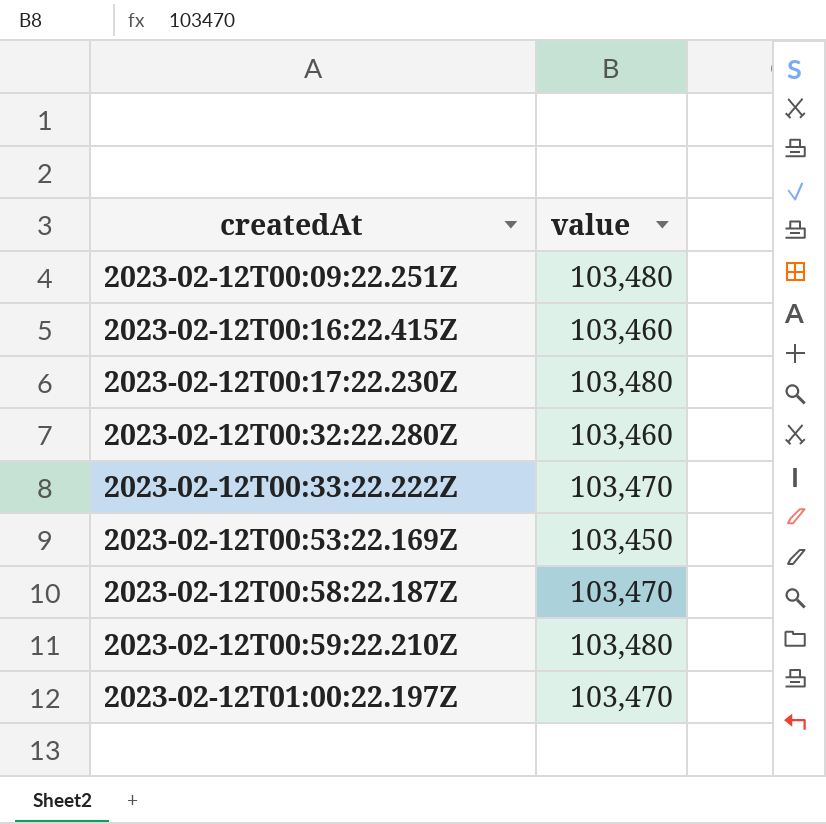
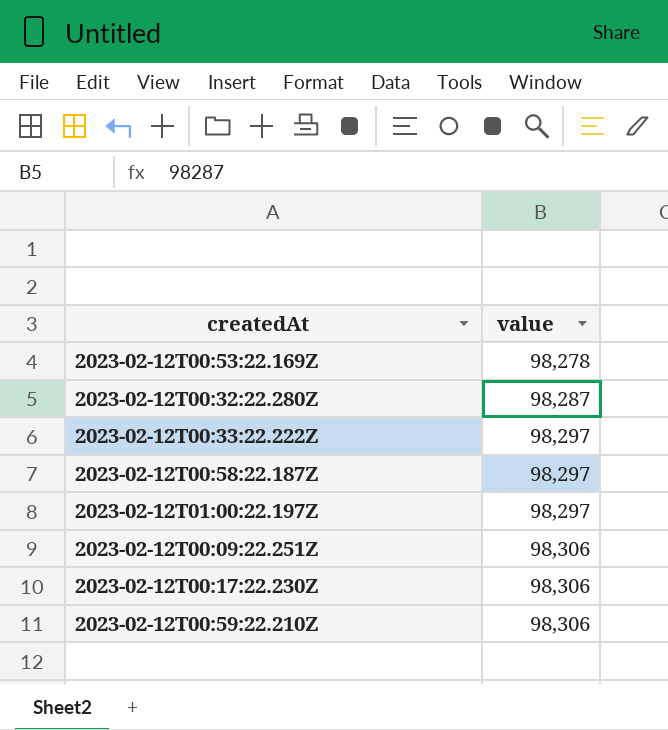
row order: createdAt ascending -> value ascending
row 2023-02-12T00:16:22.415Z: 103,460 -> none
2023-02-12T00:53:22.169Z | value: 103,450 -> 98,278
2023-02-12T00:32:22.280Z | value: 103,460 -> 98,287
2023-02-12T00:33:22.222Z | value: 103,470 -> 98,297
2023-02-12T00:58:22.187Z | value: 103,470 -> 98,297
2023-02-12T01:00:22.197Z | value: 103,470 -> 98,297
2023-02-12T00:09:22.251Z | value: 103,480 -> 98,306
2023-02-12T00:17:22.230Z | value: 103,480 -> 98,306
2023-02-12T00:59:22.210Z | value: 103,480 -> 98,306

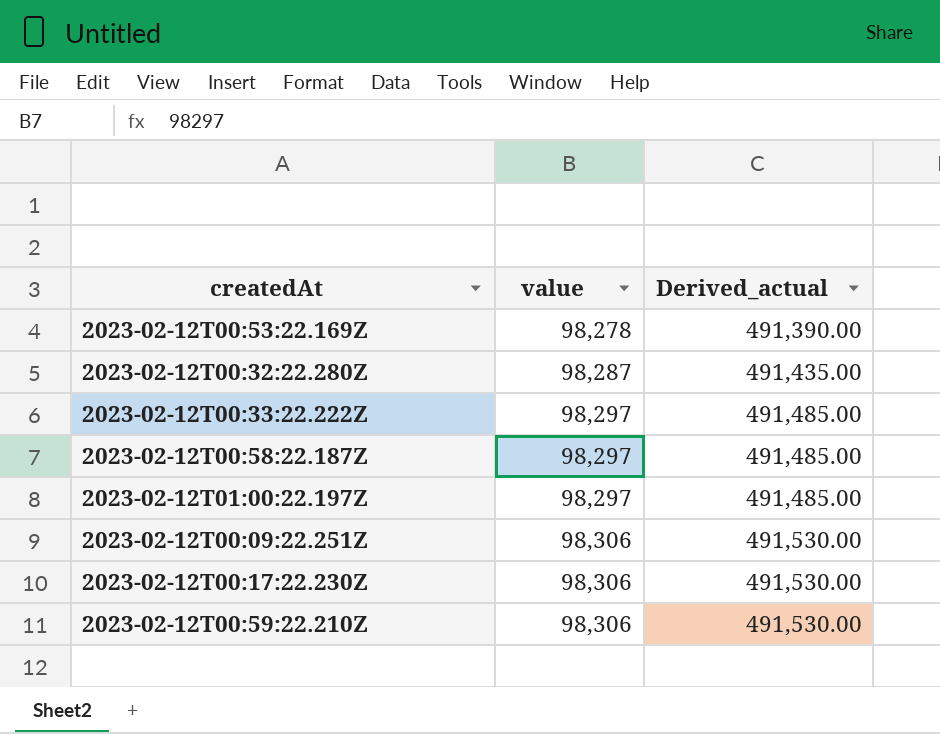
column Derived_actual | formula: none -> [value] * 5

